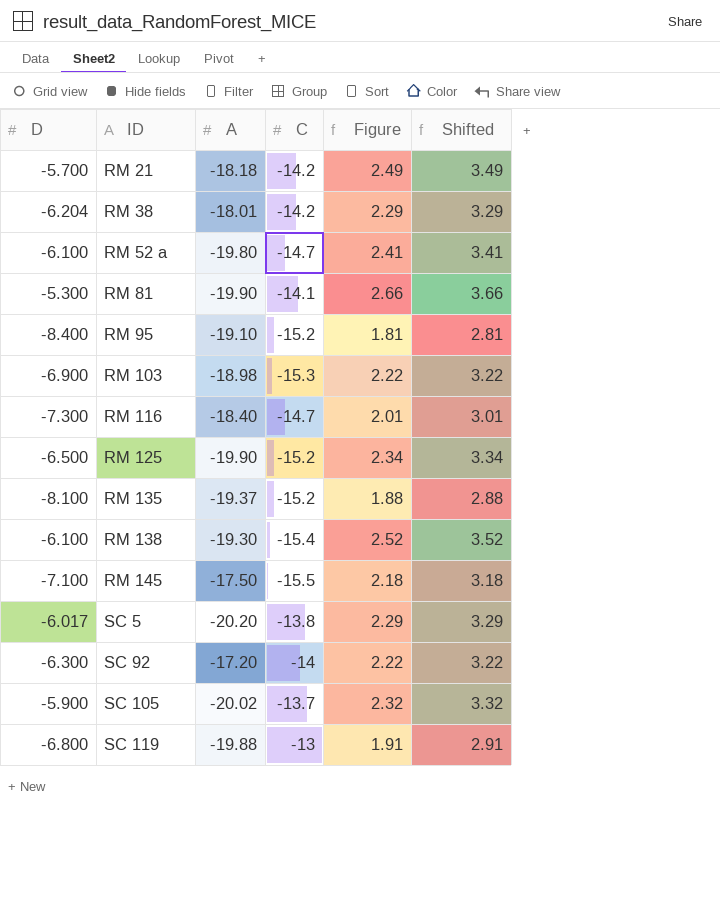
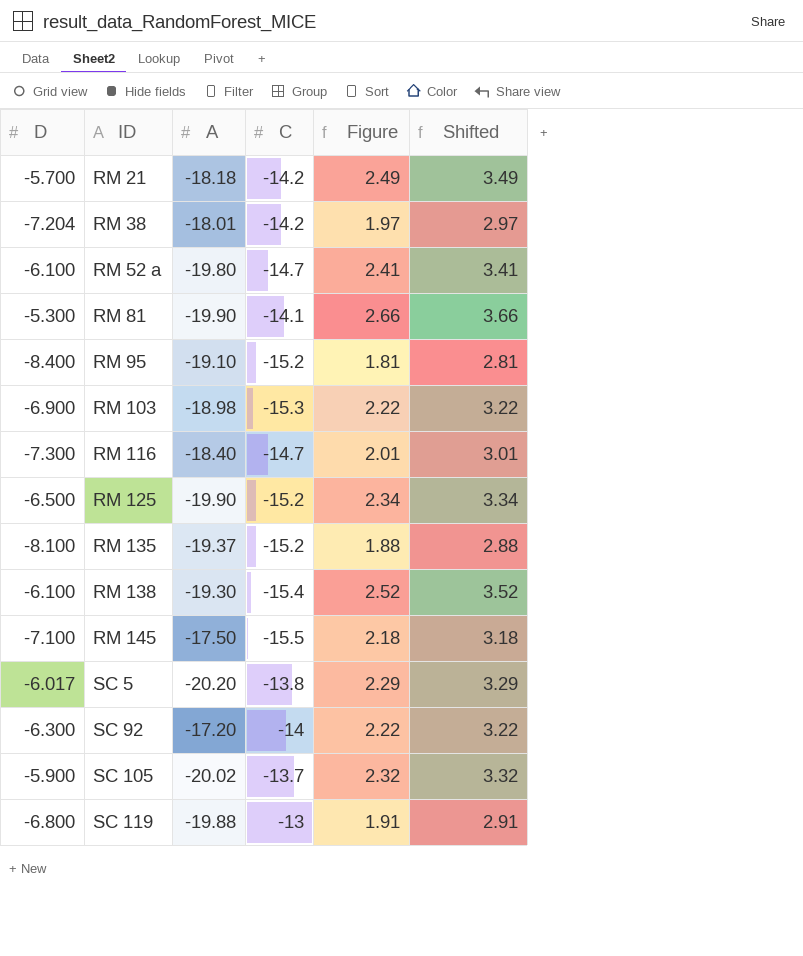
RM 38 | D: -6.204 -> -7.204
RM 38 | Figure: 2.29 -> 1.97
RM 38 | Shifted: 3.29 -> 2.97

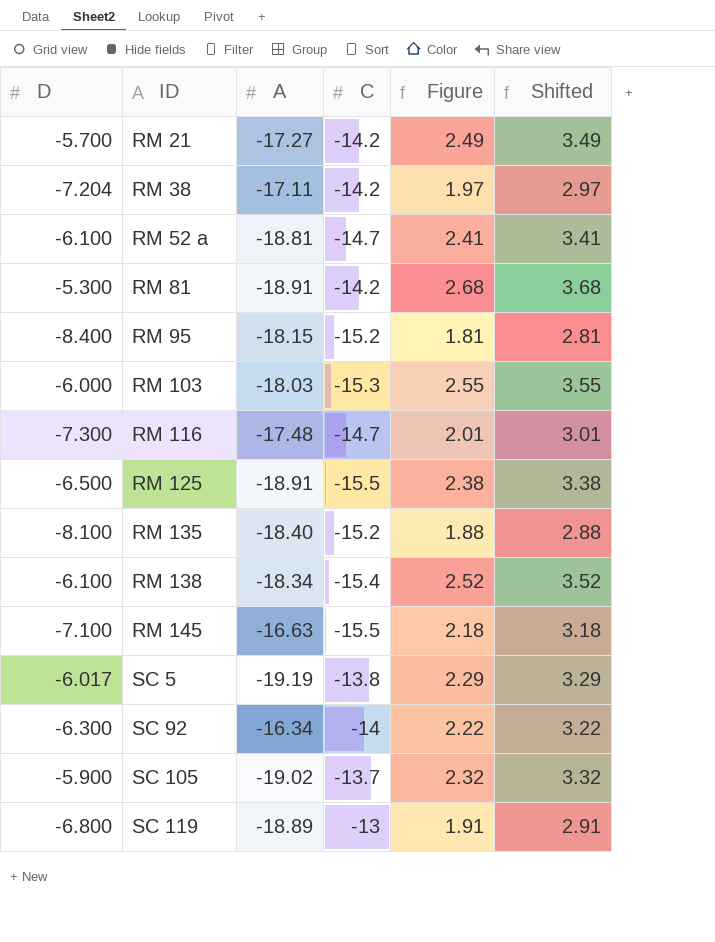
RM 21 | A: -18.18 -> -17.27
RM 38 | A: -18.01 -> -17.11
RM 52 a | A: -19.80 -> -18.81
RM 81 | A: -19.90 -> -18.91
RM 81 | C: -14.1 -> -14.2
RM 81 | Figure: 2.66 -> 2.68
RM 81 | Shifted: 3.66 -> 3.68
RM 95 | A: -19.10 -> -18.15
RM 103 | D: -6.900 -> -6.000
RM 103 | A: -18.98 -> -18.03
RM 103 | Figure: 2.22 -> 2.55
RM 103 | Shifted: 3.22 -> 3.55
RM 116 | A: -18.40 -> -17.48
RM 125 | A: -19.90 -> -18.91
RM 125 | C: -15.2 -> -15.5
RM 125 | Figure: 2.34 -> 2.38
RM 125 | Shifted: 3.34 -> 3.38
RM 135 | A: -19.37 -> -18.40
RM 138 | A: -19.30 -> -18.34
RM 145 | A: -17.50 -> -16.63
SC 5 | A: -20.20 -> -19.19
SC 92 | A: -17.20 -> -16.34
SC 105 | A: -20.02 -> -19.02
SC 119 | A: -19.88 -> -18.89

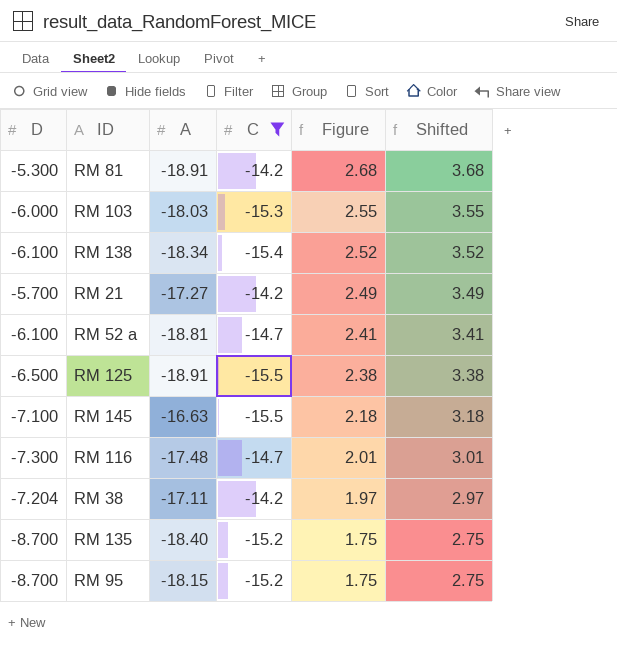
filter: none -> C <= -14.2
row order: ID ascending -> Figure descending
RM 135 | D: -8.100 -> -8.700
RM 135 | Figure: 1.88 -> 1.75
RM 135 | Shifted: 2.88 -> 2.75
RM 95 | D: -8.400 -> -8.700
RM 95 | Figure: 1.81 -> 1.75
RM 95 | Shifted: 2.81 -> 2.75

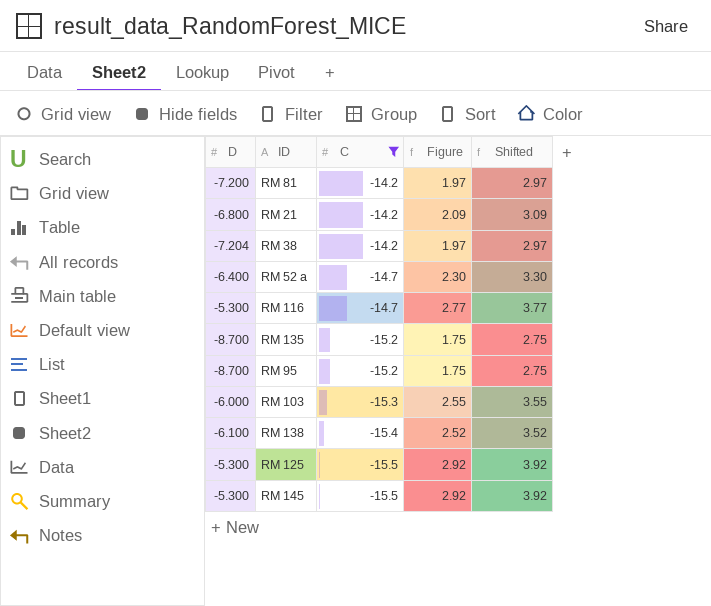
row order: Figure descending -> C descending
column A | position: 3 -> none
RM 81 | D: -5.300 -> -7.200
RM 81 | Figure: 2.68 -> 1.97
RM 81 | Shifted: 3.68 -> 2.97
RM 21 | D: -5.700 -> -6.800
RM 21 | Figure: 2.49 -> 2.09
RM 21 | Shifted: 3.49 -> 3.09
RM 52 a | D: -6.100 -> -6.400
RM 52 a | Figure: 2.41 -> 2.30
RM 52 a | Shifted: 3.41 -> 3.30
RM 116 | D: -7.300 -> -5.300
RM 116 | Figure: 2.01 -> 2.77
RM 116 | Shifted: 3.01 -> 3.77
RM 125 | D: -6.500 -> -5.300
RM 125 | Figure: 2.38 -> 2.92
RM 125 | Shifted: 3.38 -> 3.92
RM 145 | D: -7.100 -> -5.300
RM 145 | Figure: 2.18 -> 2.92
RM 145 | Shifted: 3.18 -> 3.92

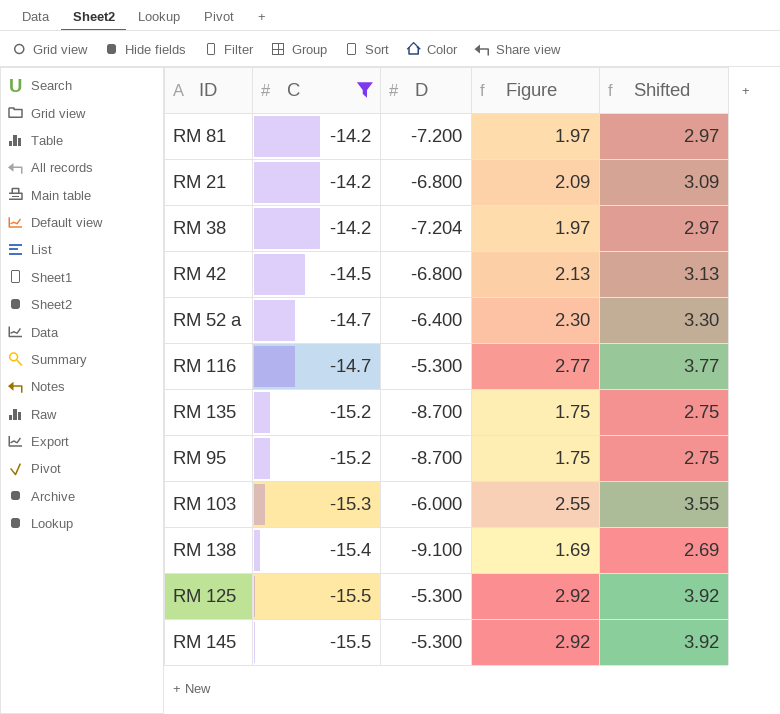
column D | position: 1 -> 3
row RM 42: none -> -14.5 | -6.800 | 2.13 | 3.13
RM 138 | D: -6.100 -> -9.100
RM 138 | Figure: 2.52 -> 1.69
RM 138 | Shifted: 3.52 -> 2.69

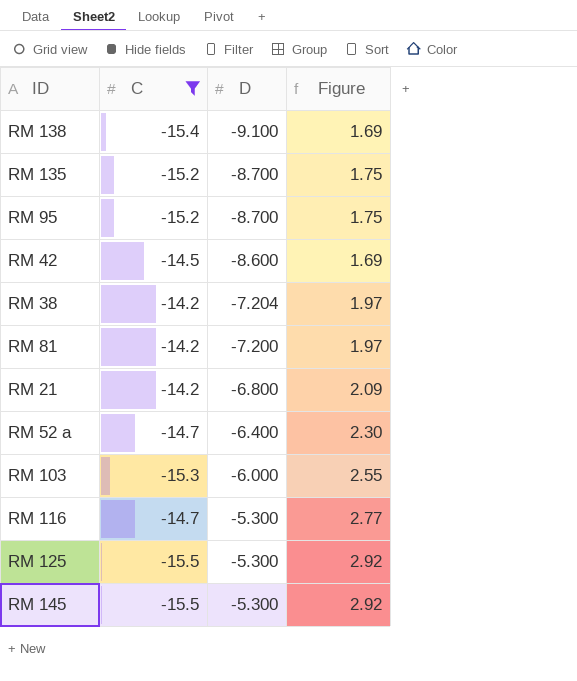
row order: C descending -> D ascending
column Shifted | formula: [Figure] + 1 -> none
RM 42 | D: -6.800 -> -8.600
RM 42 | Figure: 2.13 -> 1.69

